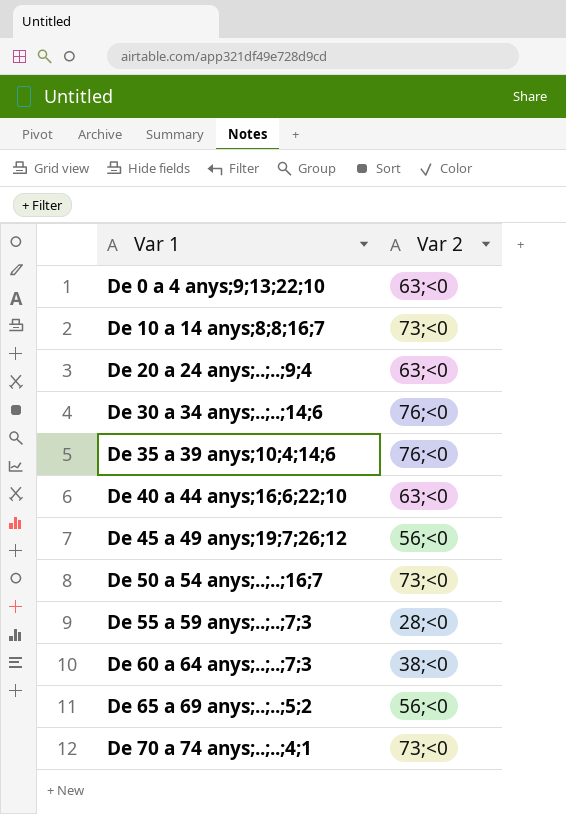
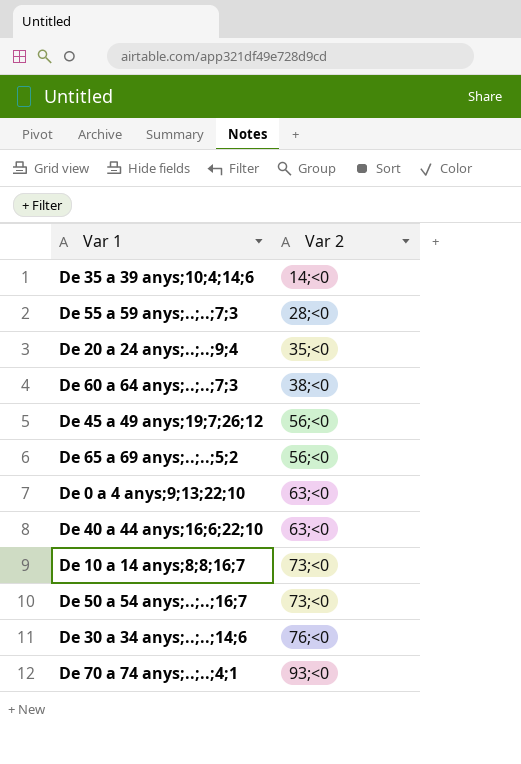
row order: Var 1 ascending -> Var 2 ascending
De 35 a 39 anys;10;4;14;6 | Var 2: 76;<0 -> 14;<0
De 20 a 24 anys;..;..;9;4 | Var 2: 63;<0 -> 35;<0
De 70 a 74 anys;..;..;4;1 | Var 2: 73;<0 -> 93;<0

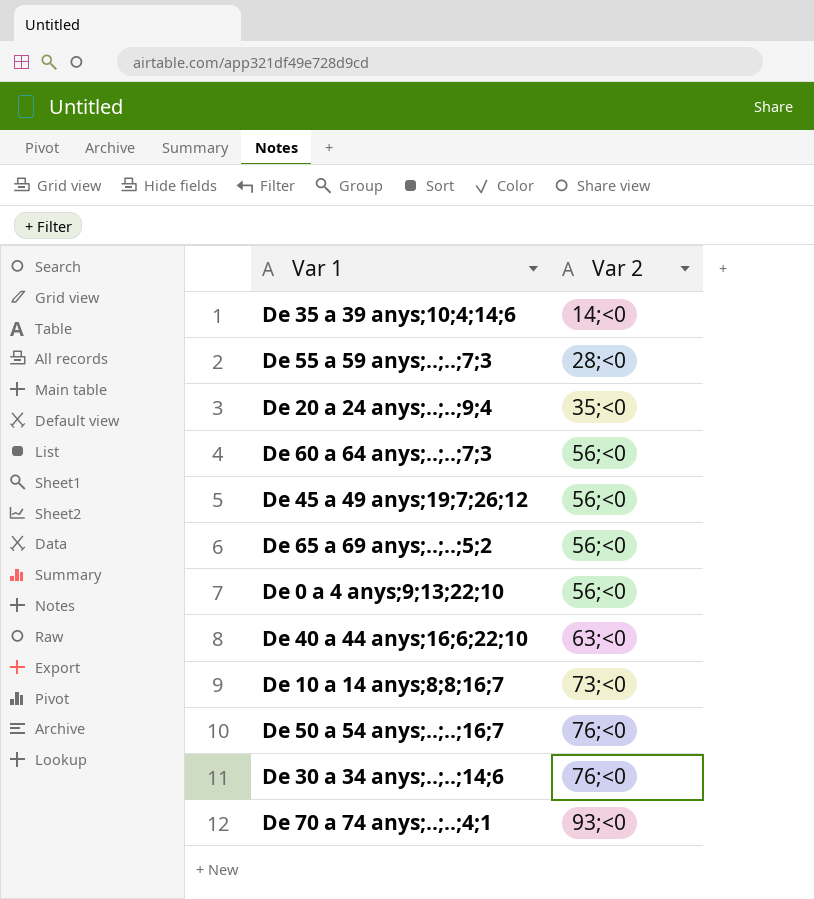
De 60 a 64 anys;..;..;7;3 | Var 2: 38;<0 -> 56;<0
De 0 a 4 anys;9;13;22;10 | Var 2: 63;<0 -> 56;<0
De 50 a 54 anys;..;..;16;7 | Var 2: 73;<0 -> 76;<0

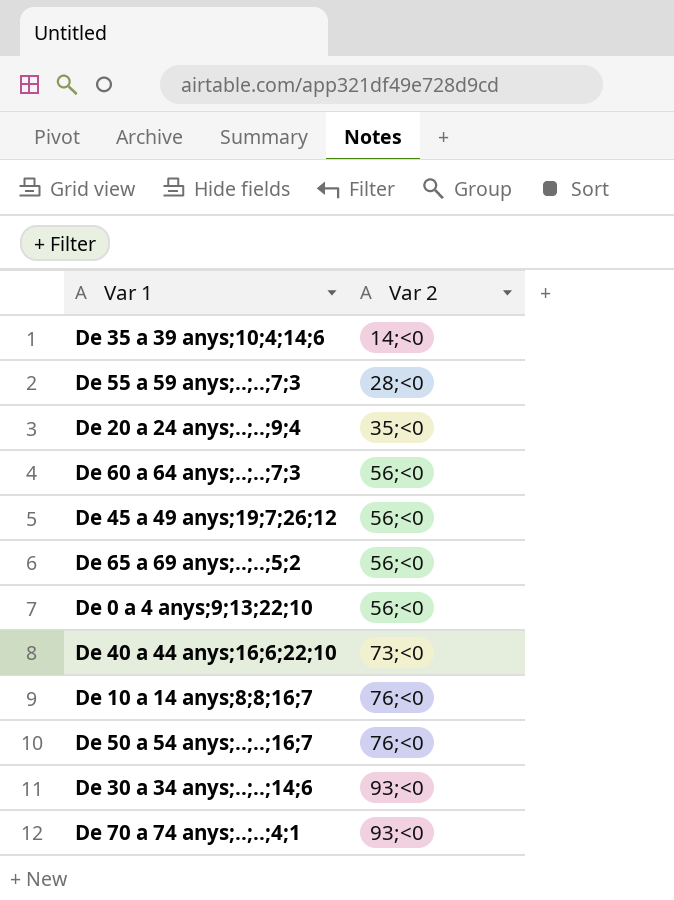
De 40 a 44 anys;16;6;22;10 | Var 2: 63;<0 -> 73;<0
De 10 a 14 anys;8;8;16;7 | Var 2: 73;<0 -> 76;<0
De 30 a 34 anys;..;..;14;6 | Var 2: 76;<0 -> 93;<0

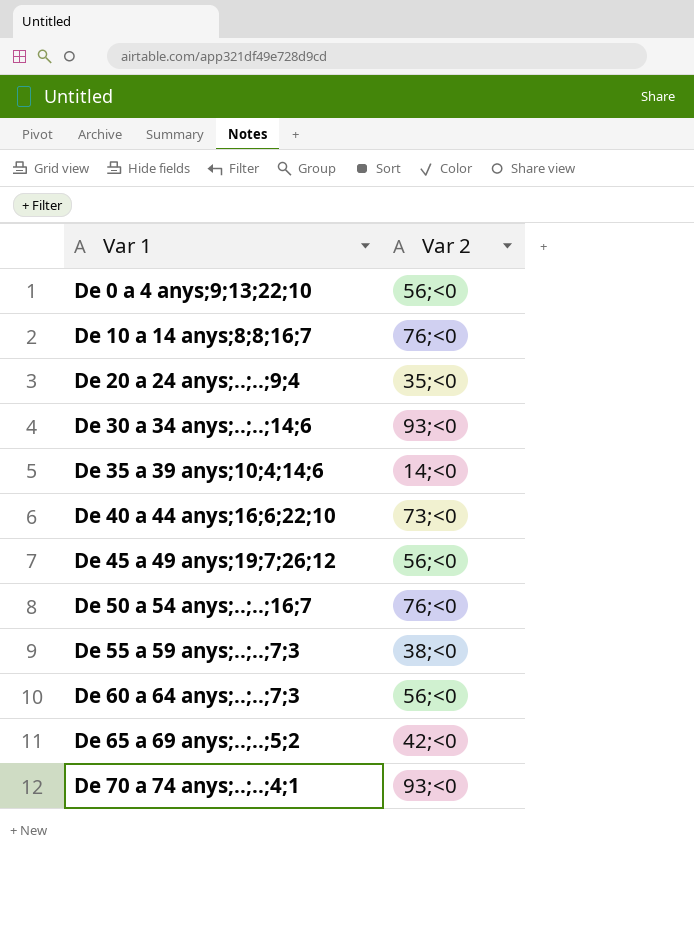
row order: Var 2 ascending -> Var 1 ascending
De 55 a 59 anys;..;..;7;3 | Var 2: 28;<0 -> 38;<0
De 65 a 69 anys;..;..;5;2 | Var 2: 56;<0 -> 42;<0

